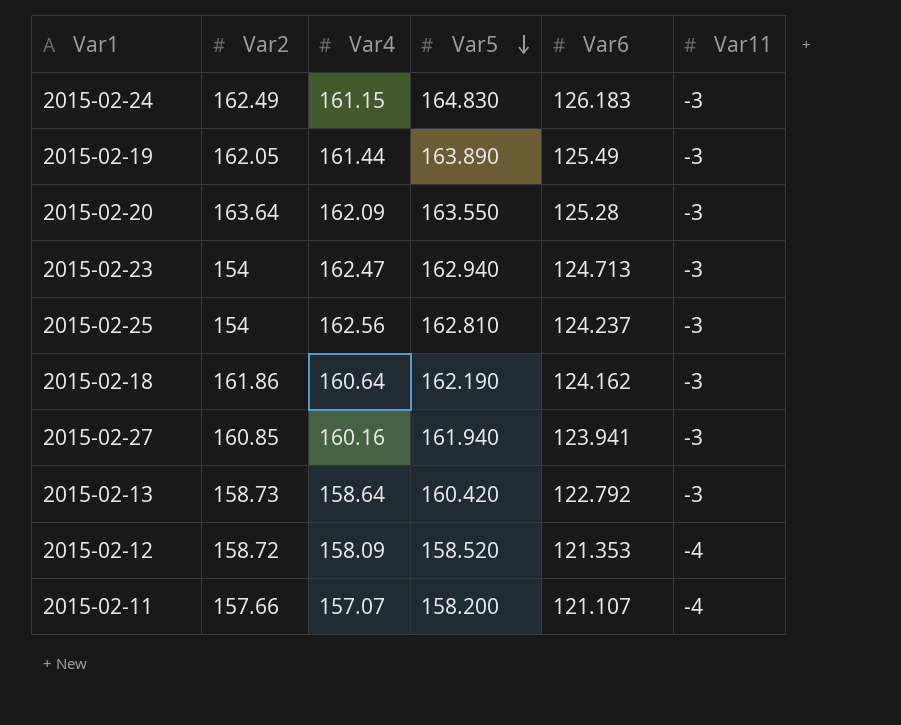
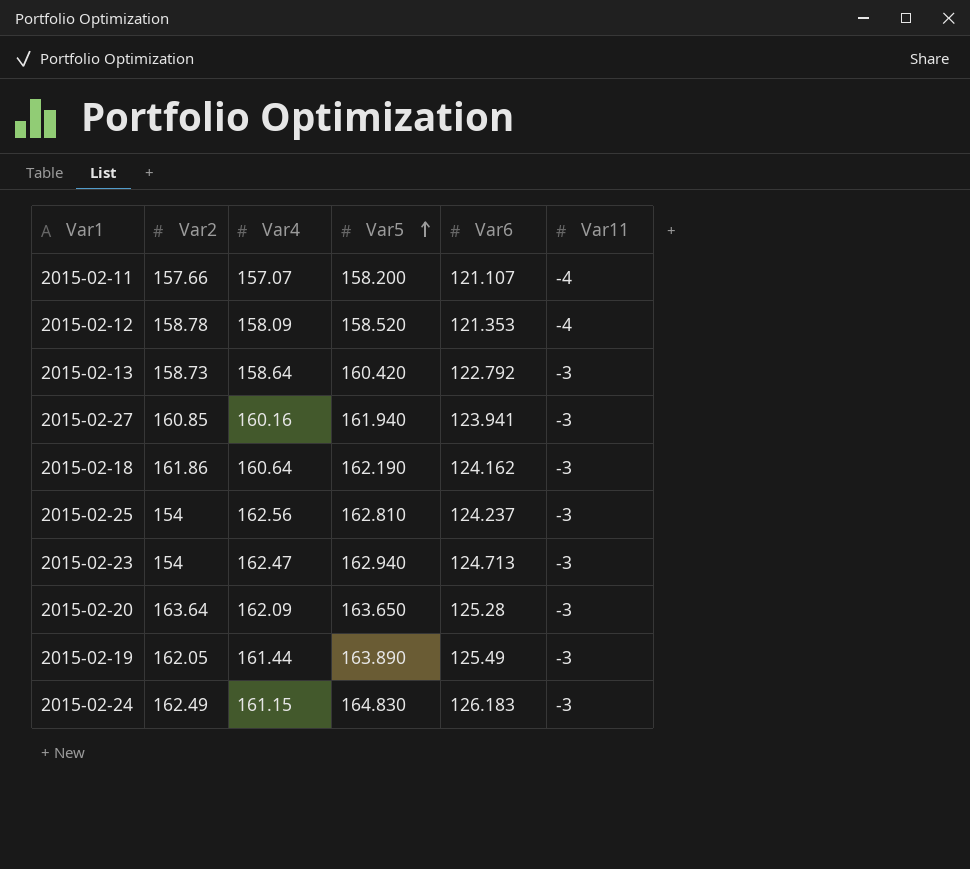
row order: Var5 descending -> Var5 ascending
2015-02-12 | Var2: 158.72 -> 158.78
2015-02-20 | Var5: 163.550 -> 163.650

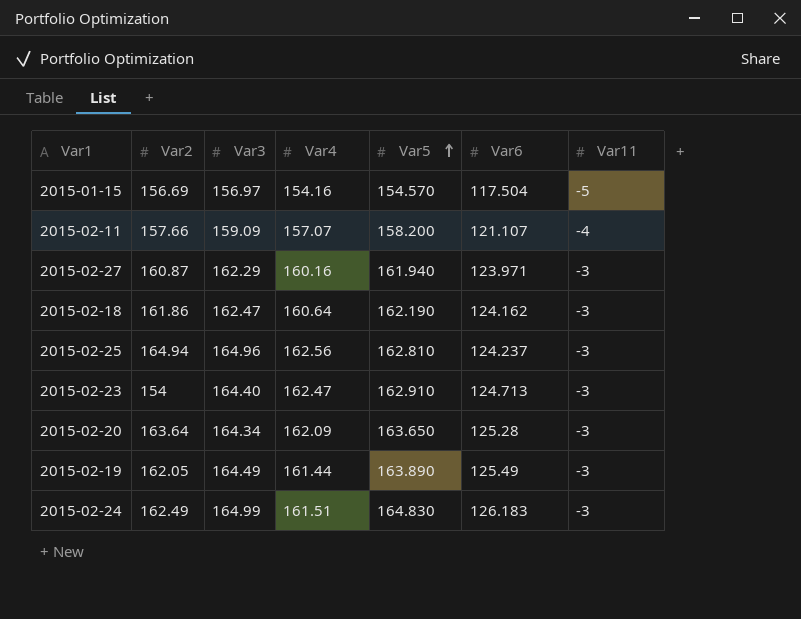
column Var3 | position: none -> 3
row 2015-02-12: 158.78 | 158.09 | 158.520 | 121.353 | -4 -> none
row 2015-02-13: 158.73 | 158.64 | 160.420 | 122.792 | -3 -> none
row 2015-01-15: none -> 156.69 | 156.97 | 154.16 | 154.570 | 117.504 | -5
2015-02-27 | Var2: 160.85 -> 160.87
2015-02-27 | Var6: 123.941 -> 123.971
2015-02-25 | Var2: 154 -> 164.94
2015-02-23 | Var5: 162.940 -> 162.910
2015-02-24 | Var4: 161.15 -> 161.51

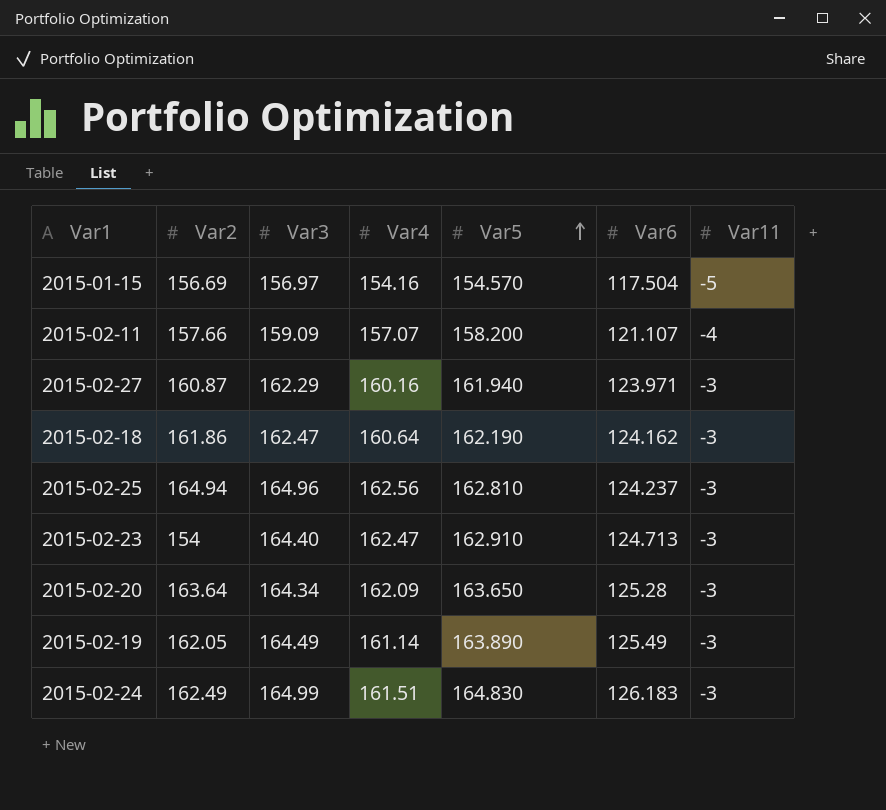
2015-02-19 | Var4: 161.44 -> 161.14

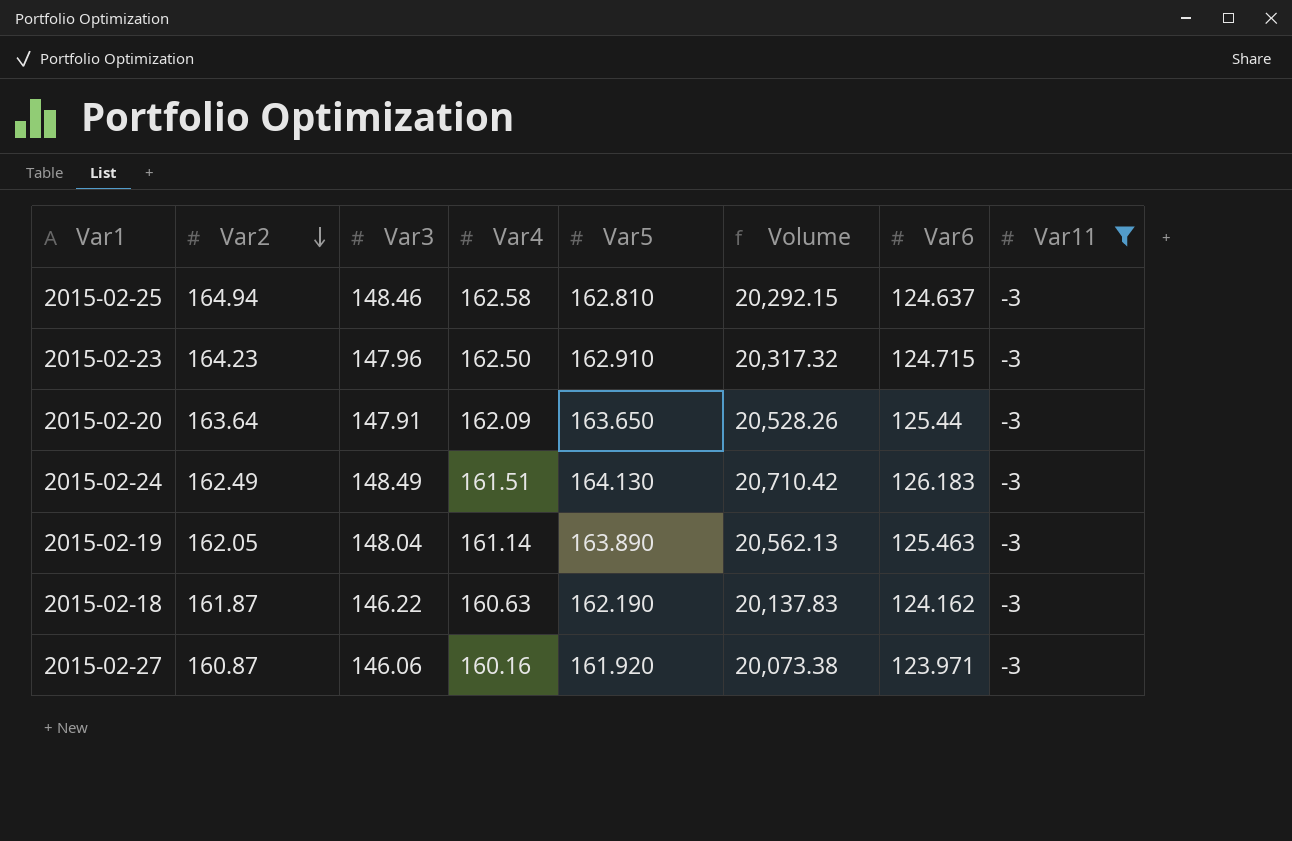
filter: none -> Var11 = -3
row order: Var5 ascending -> Var2 descending
column Volume | formula: none -> [Var5] * [Var6]
2015-02-25 | Var3: 164.96 -> 148.46
2015-02-25 | Var4: 162.56 -> 162.58
2015-02-25 | Var6: 124.237 -> 124.637
2015-02-23 | Var2: 154 -> 164.23
2015-02-23 | Var3: 164.40 -> 147.96
2015-02-23 | Var4: 162.47 -> 162.50
2015-02-23 | Var6: 124.713 -> 124.715
2015-02-20 | Var3: 164.34 -> 147.91
2015-02-20 | Var6: 125.28 -> 125.44
2015-02-24 | Var3: 164.99 -> 148.49
2015-02-24 | Var5: 164.830 -> 164.130
2015-02-19 | Var3: 164.49 -> 148.04
2015-02-19 | Var6: 125.49 -> 125.463
2015-02-18 | Var2: 161.86 -> 161.87
2015-02-18 | Var3: 162.47 -> 146.22
2015-02-18 | Var4: 160.64 -> 160.63
2015-02-27 | Var3: 162.29 -> 146.06
2015-02-27 | Var5: 161.940 -> 161.920

